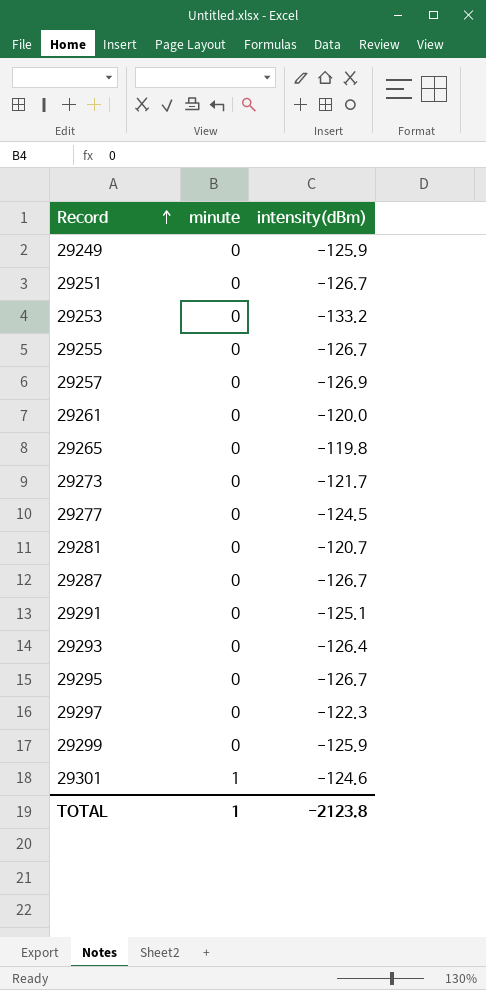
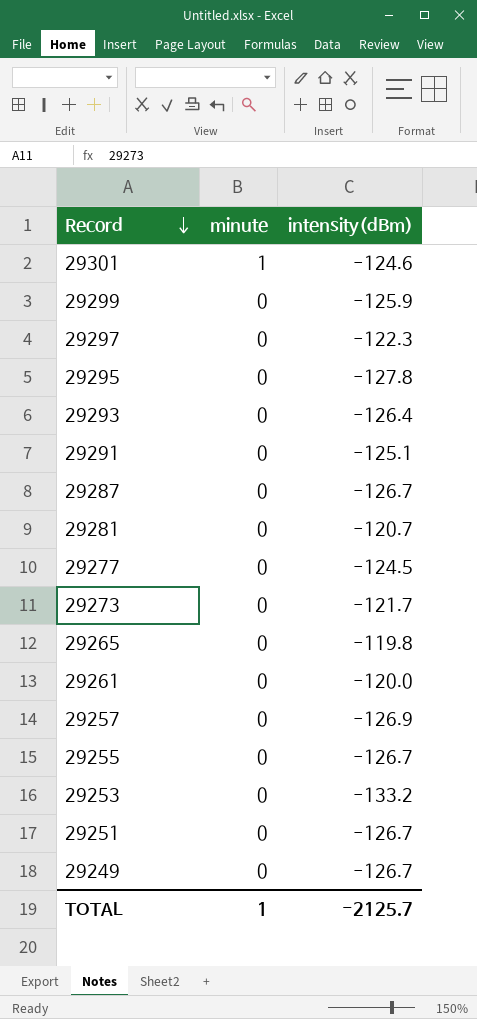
row order: Record ascending -> Record descending
29295 | intensity(dBm): -126.7 -> -127.8
29249 | intensity(dBm): -125.9 -> -126.7
TOTAL | intensity(dBm): -2123.8 -> -2125.7

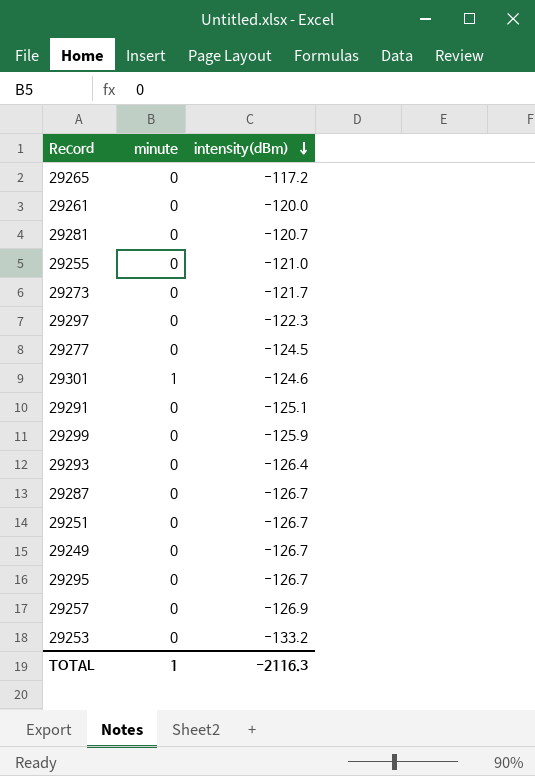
row order: Record descending -> intensity(dBm) descending
29265 | intensity(dBm): -119.8 -> -117.2
29255 | intensity(dBm): -126.7 -> -121.0
29295 | intensity(dBm): -127.8 -> -126.7
TOTAL | intensity(dBm): -2125.7 -> -2116.3

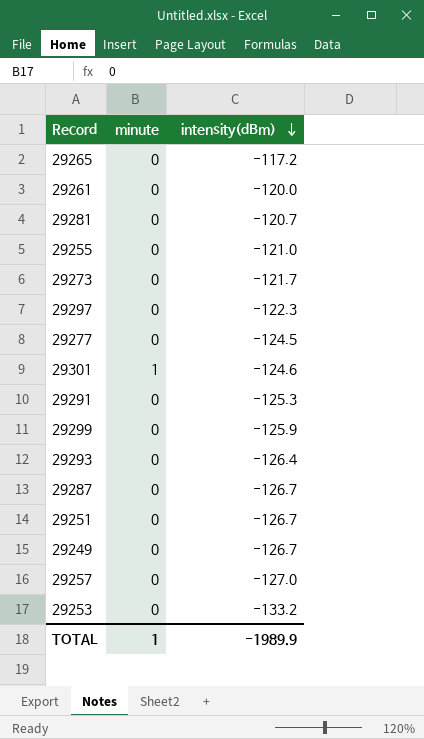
row 29295: 0 | -126.7 -> none
29291 | intensity(dBm): -125.1 -> -125.3
29257 | intensity(dBm): -126.9 -> -127.0
TOTAL | intensity(dBm): -2116.3 -> -1989.9

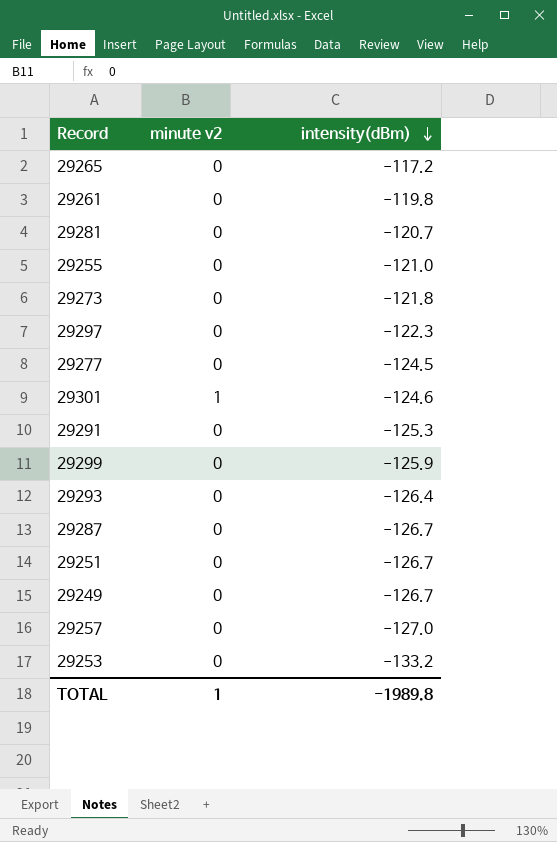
column name: minute -> minute v2
29261 | intensity(dBm): -120.0 -> -119.8
29273 | intensity(dBm): -121.7 -> -121.8
TOTAL | intensity(dBm): -1989.9 -> -1989.8

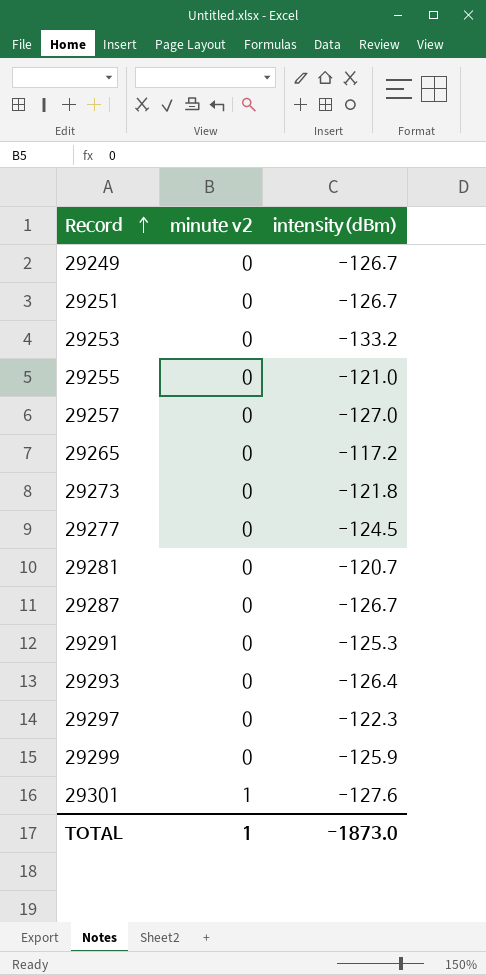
row order: intensity(dBm) descending -> Record ascending
row 29261: 0 | -119.8 -> none
29301 | intensity(dBm): -124.6 -> -127.6
TOTAL | intensity(dBm): -1989.8 -> -1873.0

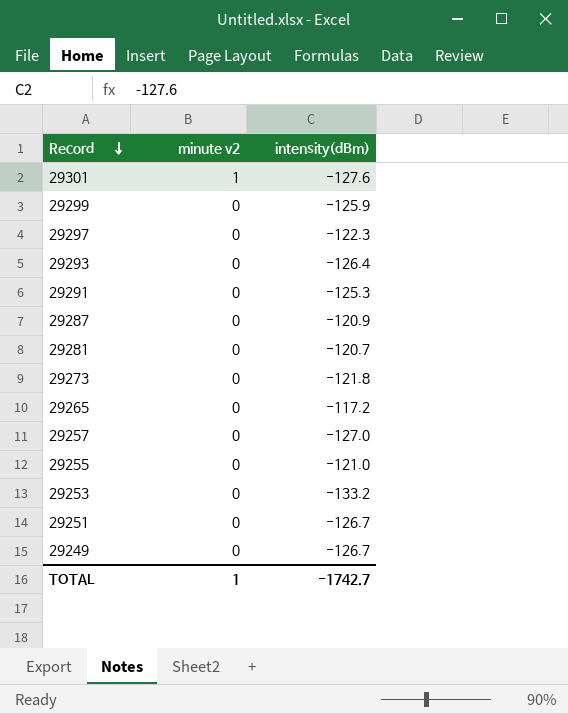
row order: Record ascending -> Record descending
row 29277: 0 | -124.5 -> none
29287 | intensity(dBm): -126.7 -> -120.9
TOTAL | intensity(dBm): -1873.0 -> -1742.7

